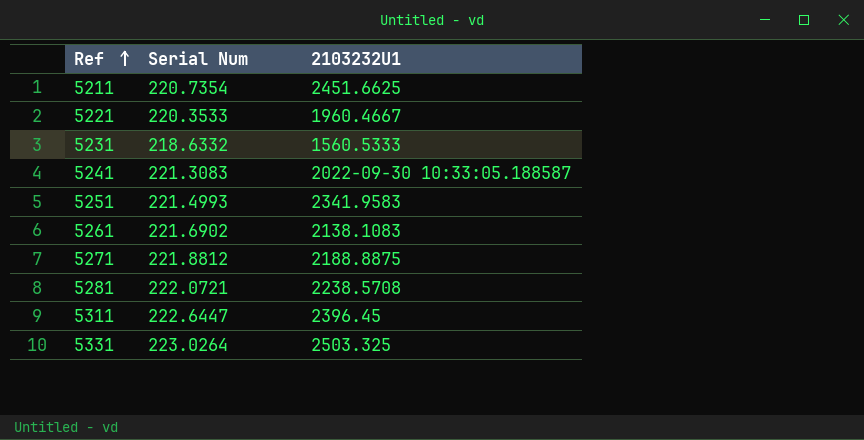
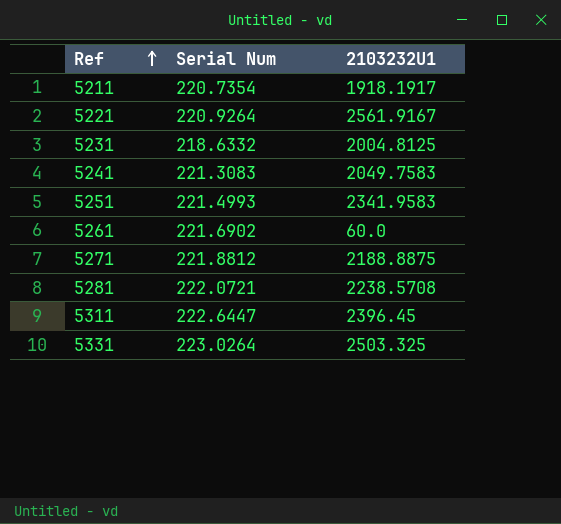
5211 | 2103232U1: 2451.6625 -> 1918.1917
5221 | Serial Num: 220.3533 -> 220.9264
5221 | 2103232U1: 1960.4667 -> 2561.9167
5231 | 2103232U1: 1560.5333 -> 2004.8125
5241 | 2103232U1: 2022-09-30 10:33:05.188587 -> 2049.7583
5261 | 2103232U1: 2138.1083 -> 60.0

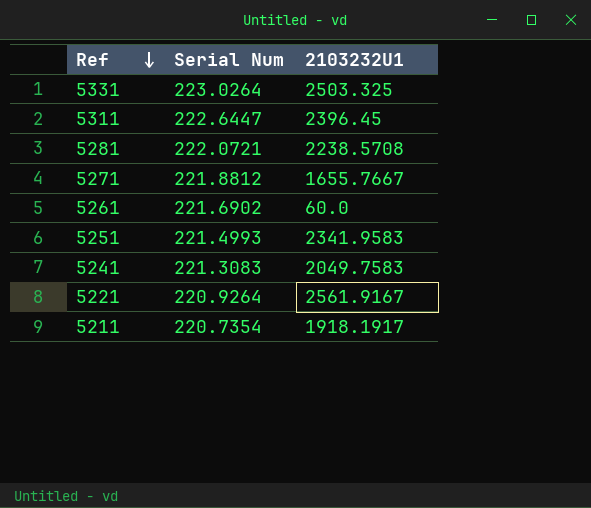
row order: Ref ascending -> Ref descending
row 5231: 218.6332 | 2004.8125 -> none
5271 | 2103232U1: 2188.8875 -> 1655.7667

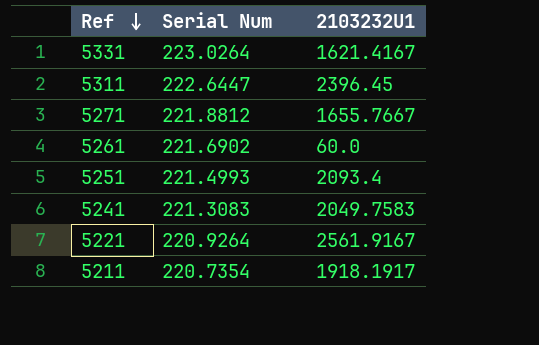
row 5281: 222.0721 | 2238.5708 -> none
5331 | 2103232U1: 2503.325 -> 1621.4167
5251 | 2103232U1: 2341.9583 -> 2093.4

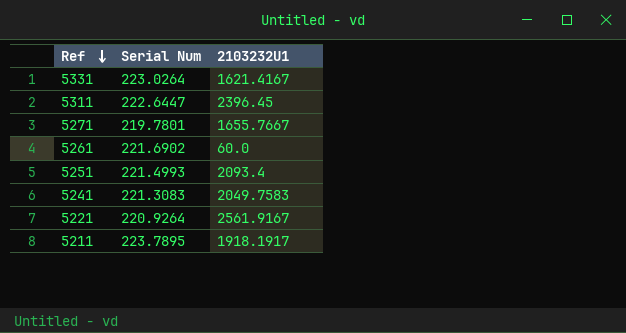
5271 | Serial Num: 221.8812 -> 219.7801
5211 | Serial Num: 220.7354 -> 223.7895

